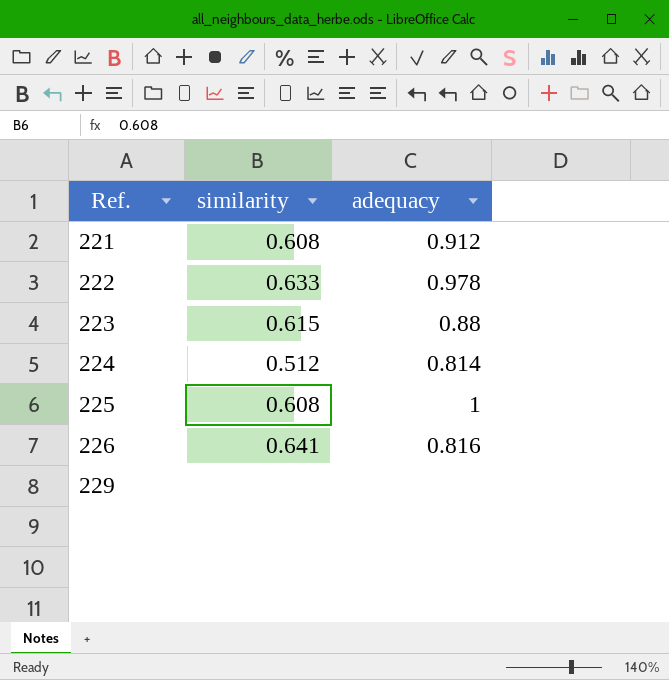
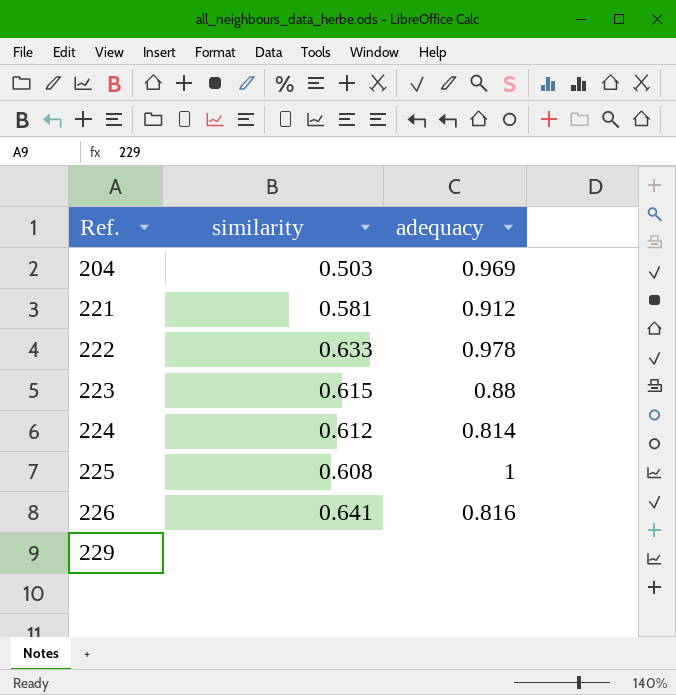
row 204: none -> 0.503 | 0.969
221 | similarity: 0.608 -> 0.581
224 | similarity: 0.512 -> 0.612

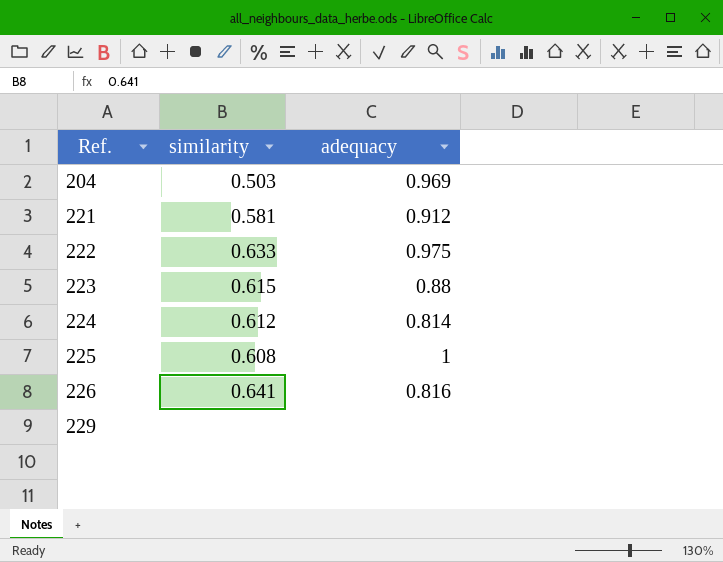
222 | adequacy: 0.978 -> 0.975

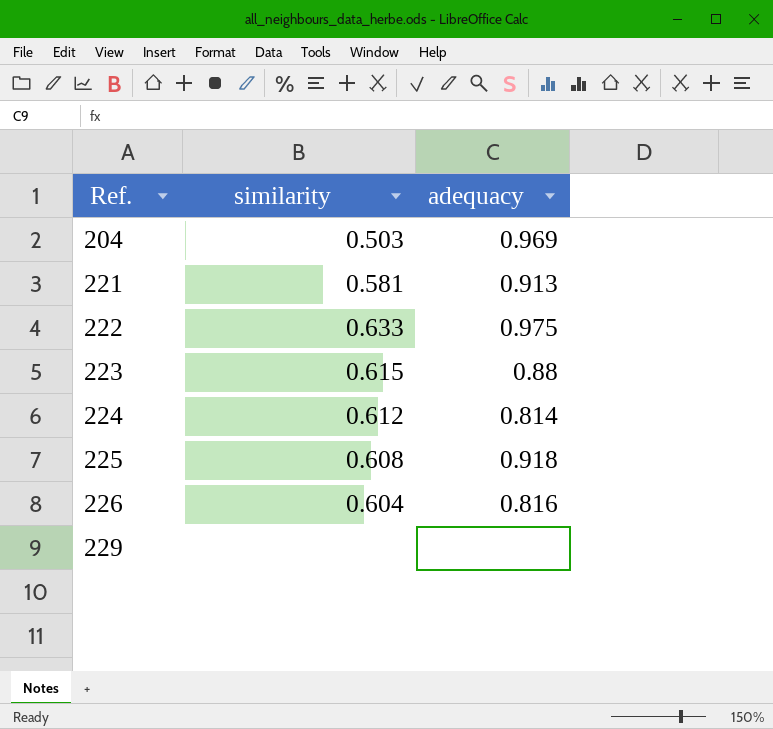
221 | adequacy: 0.912 -> 0.913
225 | adequacy: 1 -> 0.918
226 | similarity: 0.641 -> 0.604

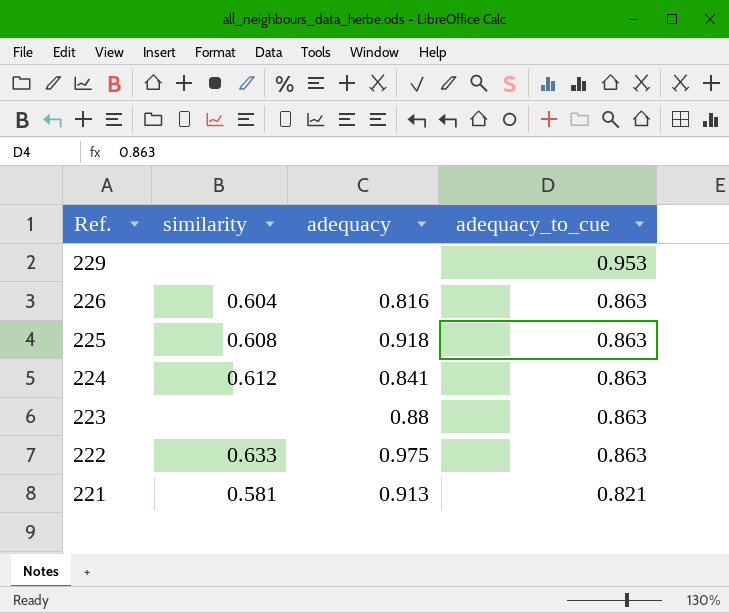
row order: Ref. ascending -> Ref. descending
column adequacy_to_cue | position: none -> 4
row 204: 0.503 | 0.969 -> none
224 | adequacy: 0.814 -> 0.841
223 | similarity: 0.615 -> none

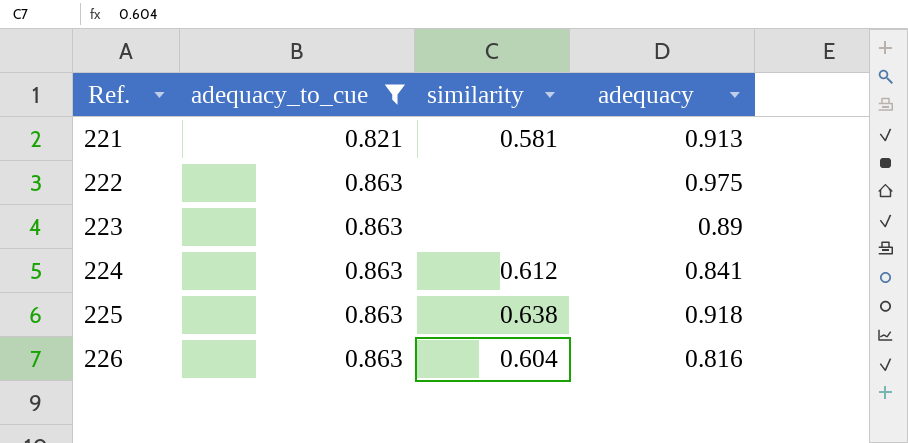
filter: none -> adequacy_to_cue != 0.953
row order: Ref. descending -> Ref. ascending
column adequacy_to_cue | position: 4 -> 2
222 | similarity: 0.633 -> none
223 | adequacy: 0.88 -> 0.89
225 | similarity: 0.608 -> 0.638

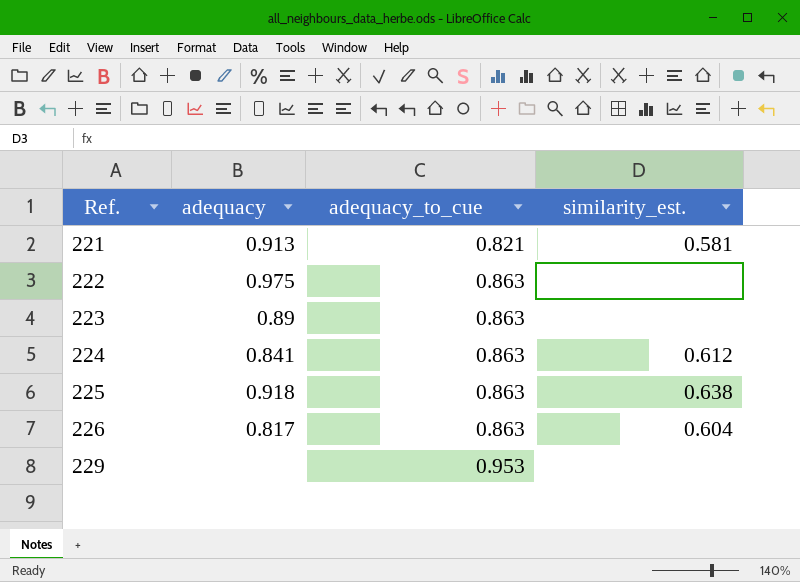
filter: adequacy_to_cue != 0.953 -> none
column adequacy | position: 4 -> 2
column name: similarity -> similarity_est.
226 | adequacy: 0.816 -> 0.817

